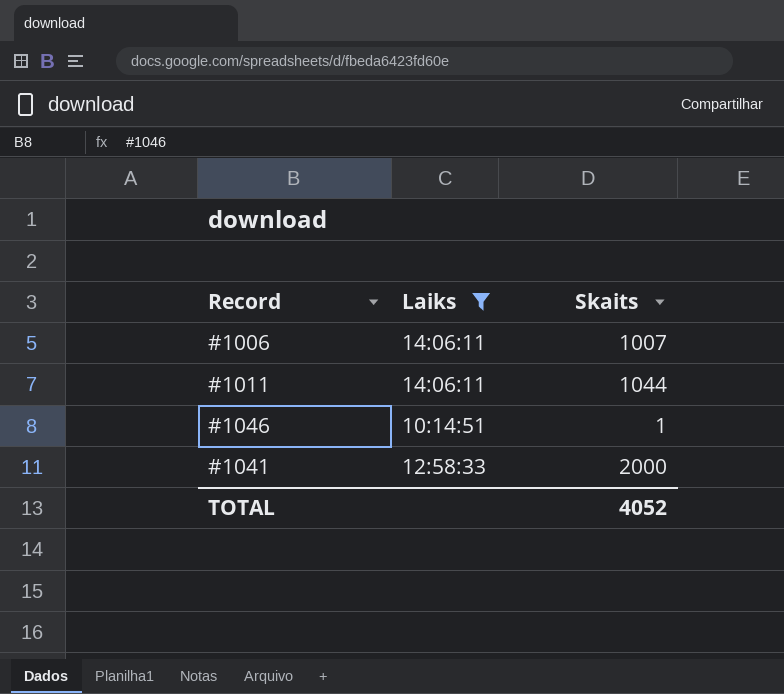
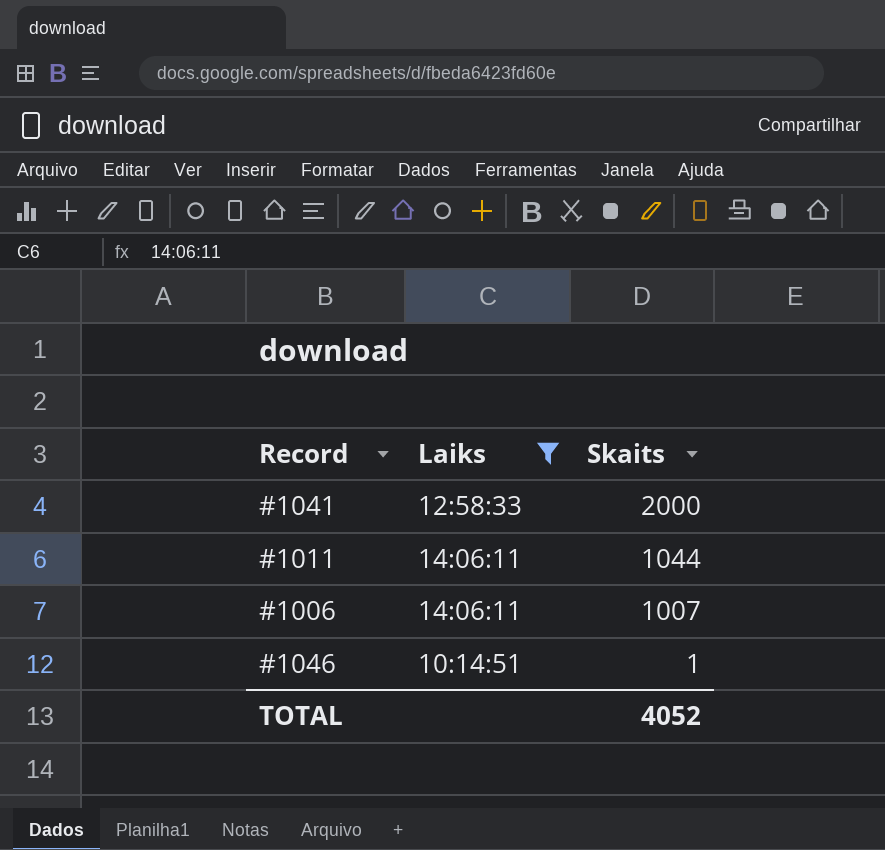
row order: none -> Skaits descending

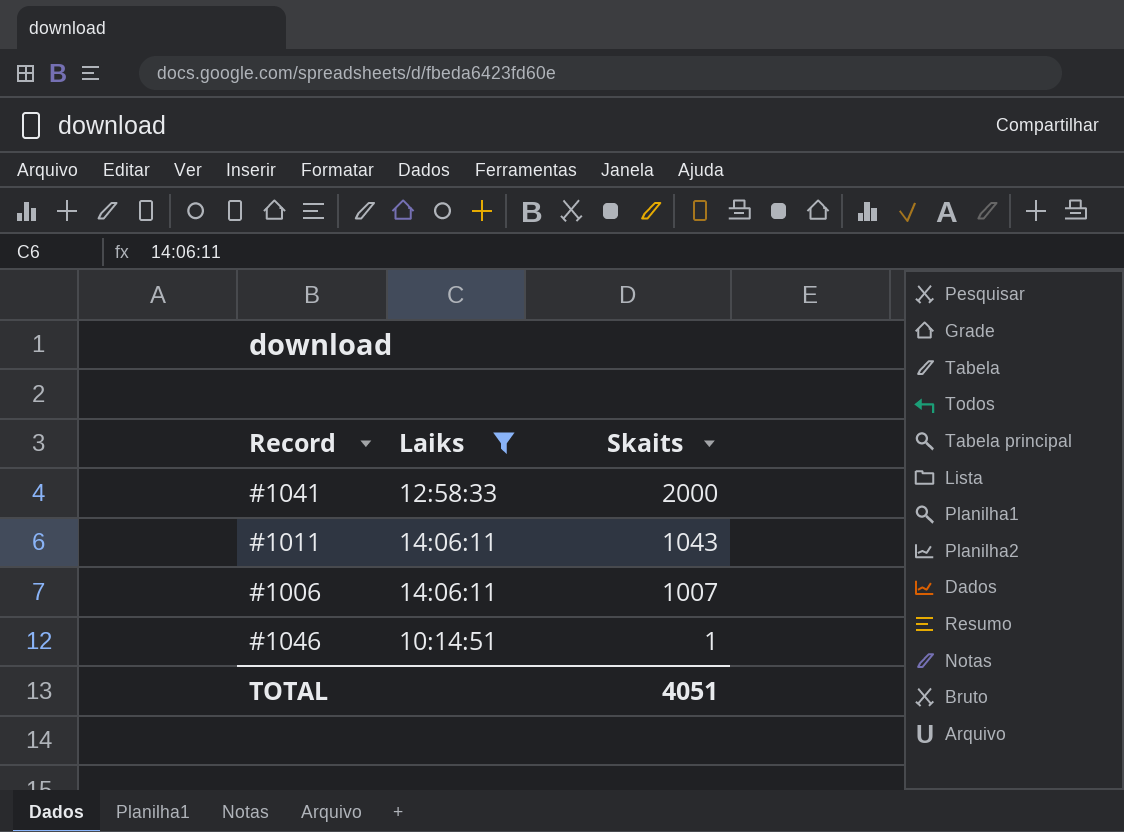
#1011 | Skaits: 1044 -> 1043
TOTAL | Skaits: 4052 -> 4051

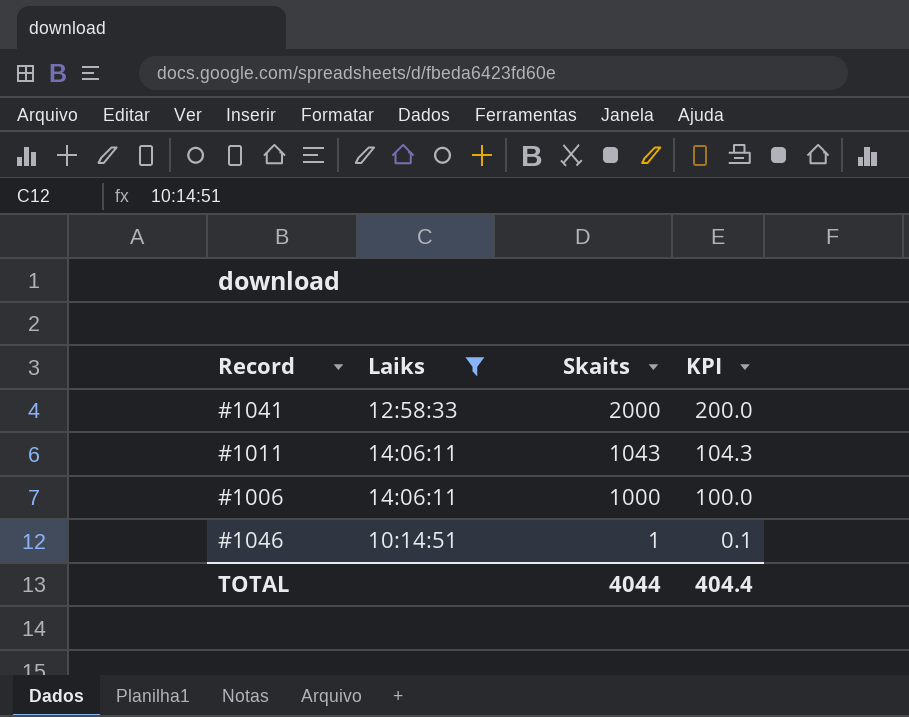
column KPI | formula: none -> [Skaits] * 0.1
#1006 | Skaits: 1007 -> 1000
TOTAL | Skaits: 4051 -> 4044

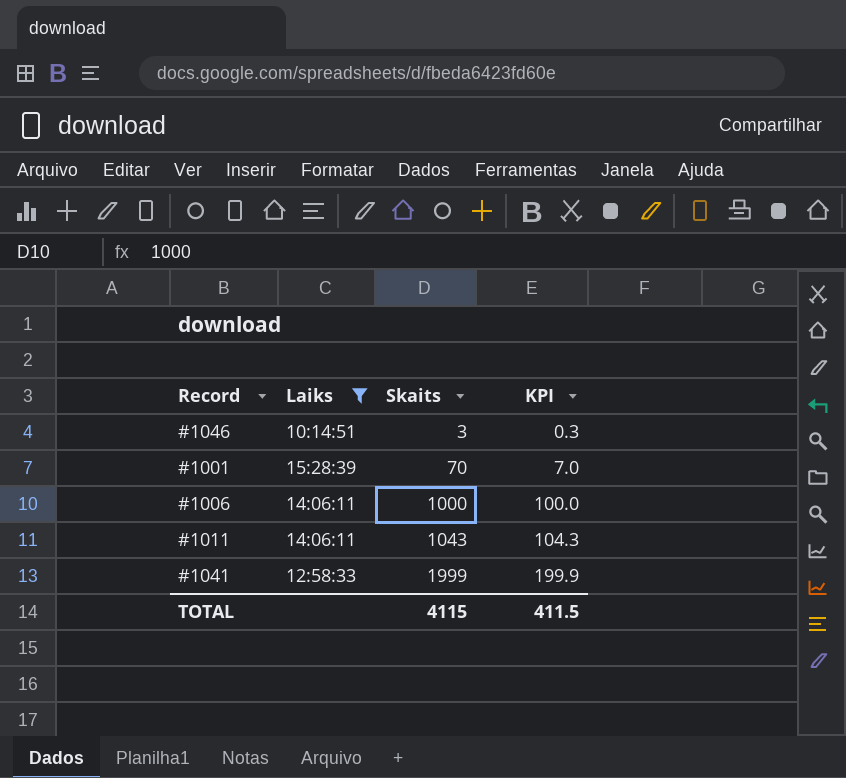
row order: Skaits descending -> Skaits ascending
#1046 | Skaits: 1 -> 3
#1046 | KPI: 0.1 -> 0.3
row #1001: none -> 15:28:39 | 70 | 7.0
#1041 | Skaits: 2000 -> 1999
#1041 | KPI: 200.0 -> 199.9
TOTAL | Skaits: 4044 -> 4115
TOTAL | KPI: 404.4 -> 411.5

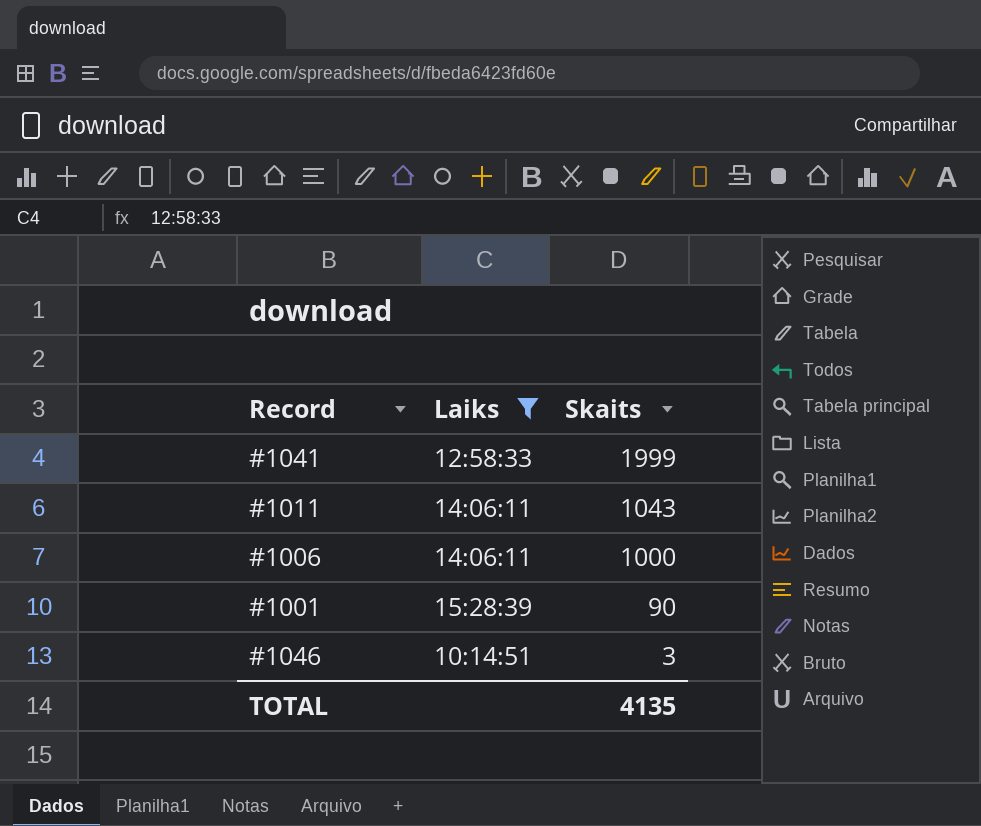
row order: Skaits ascending -> Skaits descending
column KPI | formula: [Skaits] * 0.1 -> none
#1001 | Skaits: 70 -> 90
TOTAL | Skaits: 4115 -> 4135

